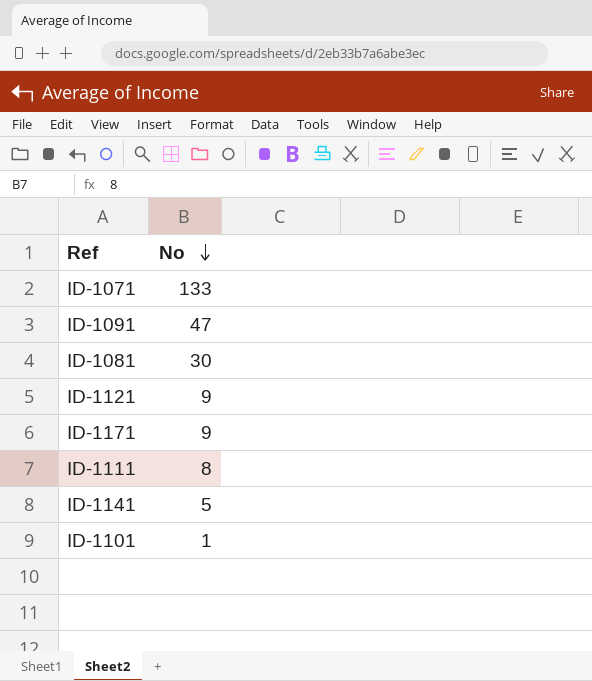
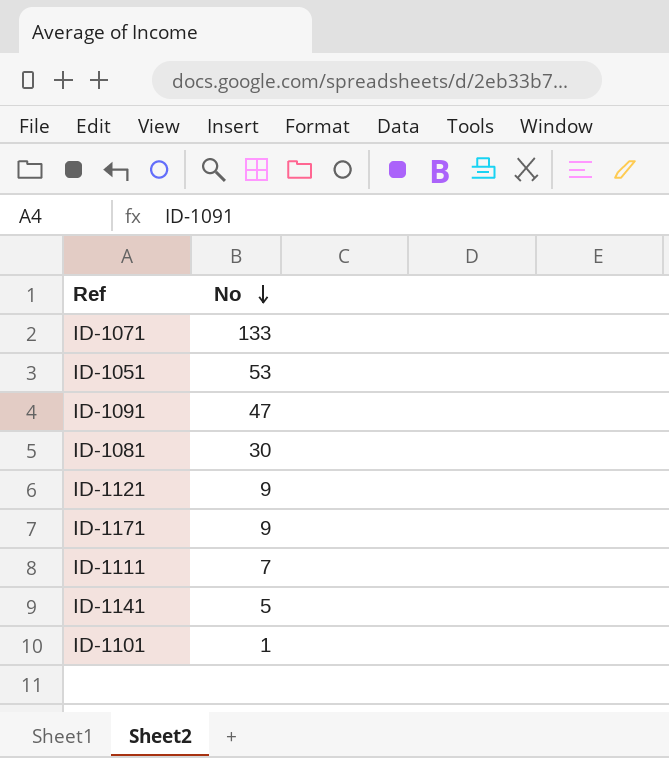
row ID-1051: none -> 53
ID-1111 | No: 8 -> 7

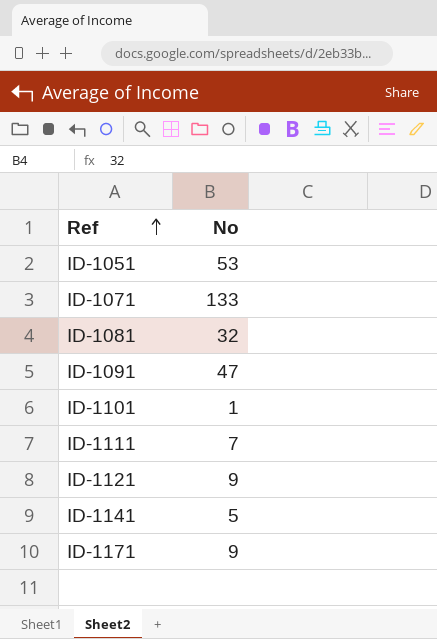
row order: No descending -> Ref ascending
ID-1081 | No: 30 -> 32

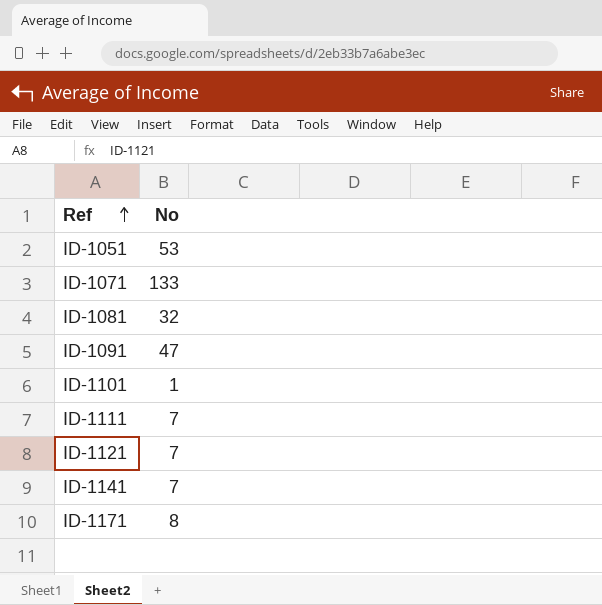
ID-1121 | No: 9 -> 7
ID-1141 | No: 5 -> 7
ID-1171 | No: 9 -> 8

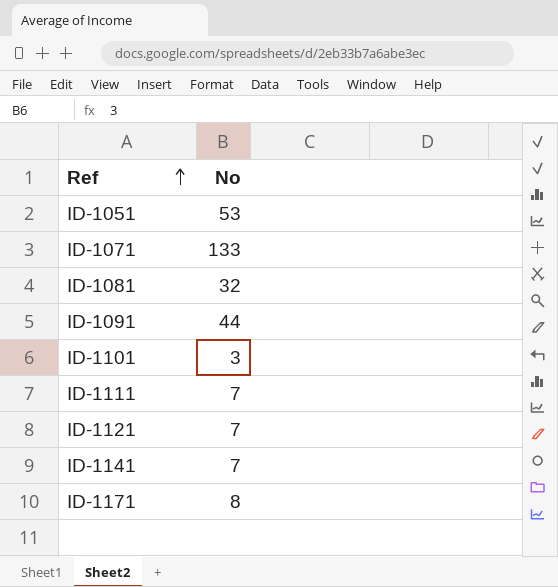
ID-1091 | No: 47 -> 44
ID-1101 | No: 1 -> 3

